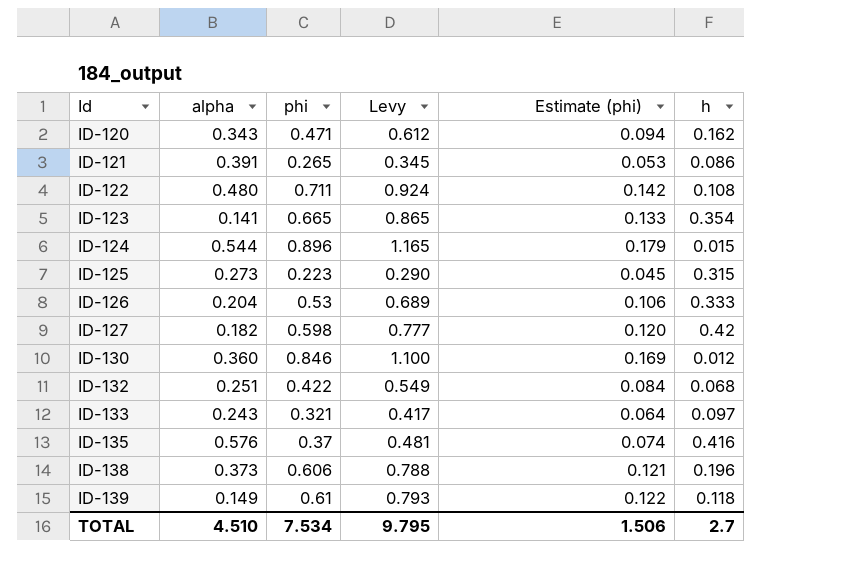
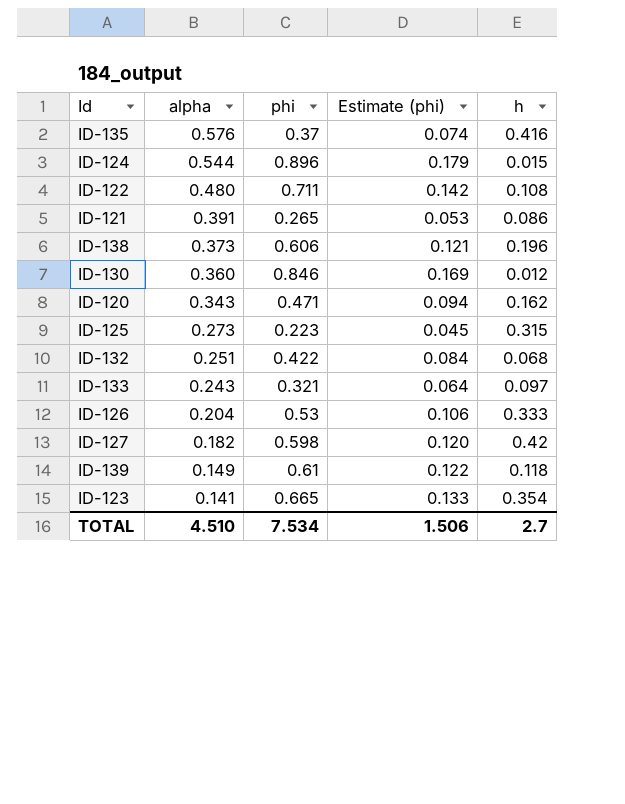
row order: Id ascending -> alpha descending
column Levy | formula: [phi] * 1.3 -> none

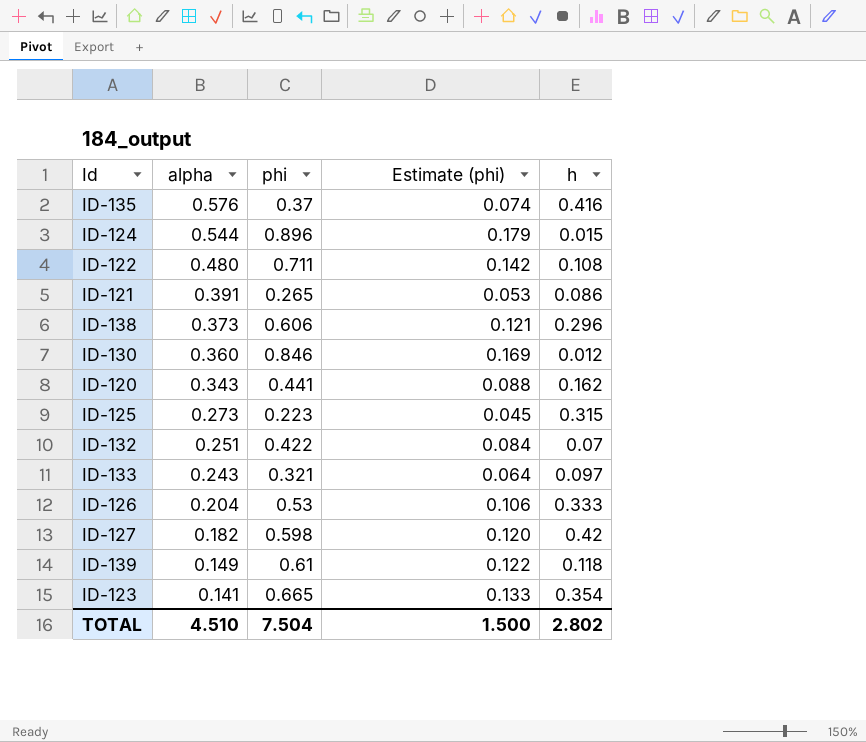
ID-138 | h: 0.196 -> 0.296
ID-120 | phi: 0.471 -> 0.441
ID-120 | Estimate (phi): 0.094 -> 0.088
ID-132 | h: 0.068 -> 0.07
TOTAL | phi: 7.534 -> 7.504
TOTAL | Estimate (phi): 1.506 -> 1.500
TOTAL | h: 2.7 -> 2.802

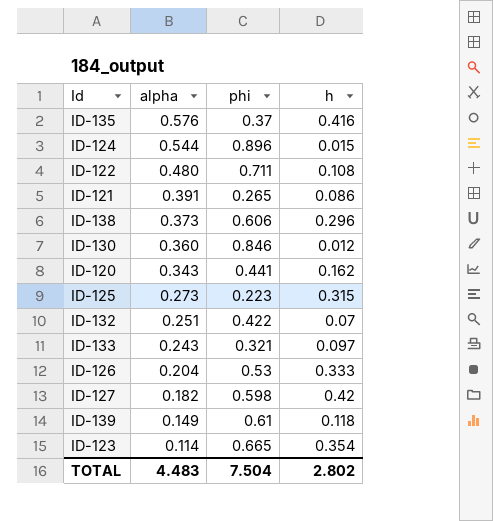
column Estimate (phi) | formula: [phi] * 0.2 -> none
ID-123 | alpha: 0.141 -> 0.114
TOTAL | alpha: 4.510 -> 4.483

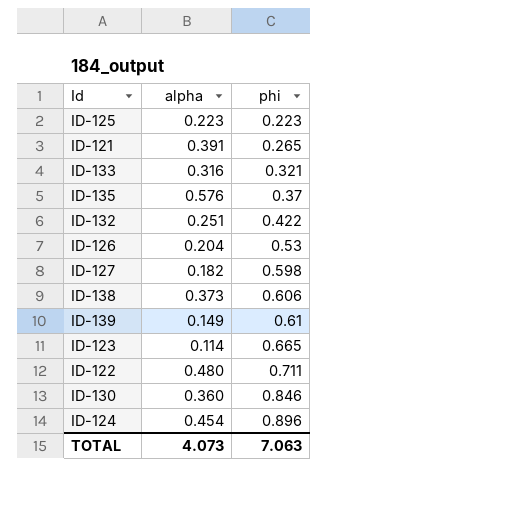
row order: alpha descending -> phi ascending
column h | position: 4 -> none
row ID-120: 0.343 | 0.441 | 0.162 -> none
ID-125 | alpha: 0.273 -> 0.223
ID-133 | alpha: 0.243 -> 0.316
ID-124 | alpha: 0.544 -> 0.454
TOTAL | alpha: 4.483 -> 4.073
TOTAL | phi: 7.504 -> 7.063

